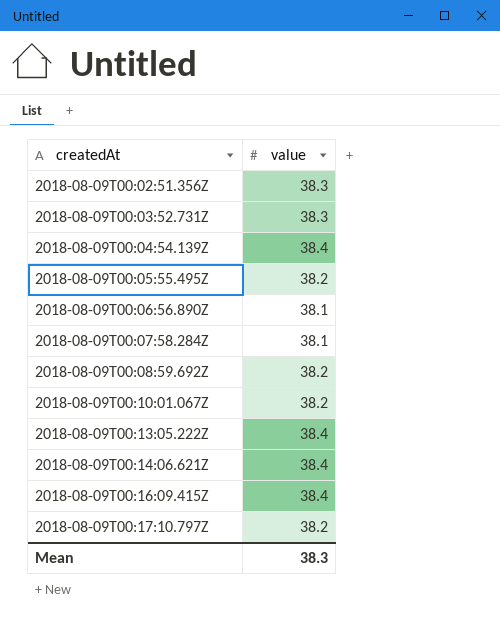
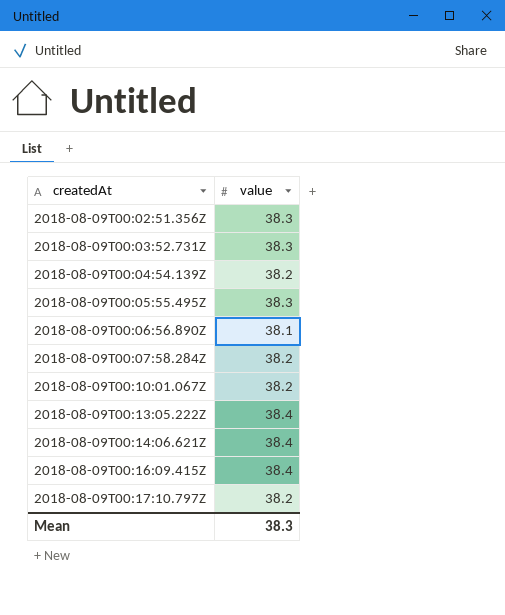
row 2018-08-09T00:08:59.692Z: 38.2 -> none
2018-08-09T00:04:54.139Z | value: 38.4 -> 38.2
2018-08-09T00:05:55.495Z | value: 38.2 -> 38.3
2018-08-09T00:07:58.284Z | value: 38.1 -> 38.2

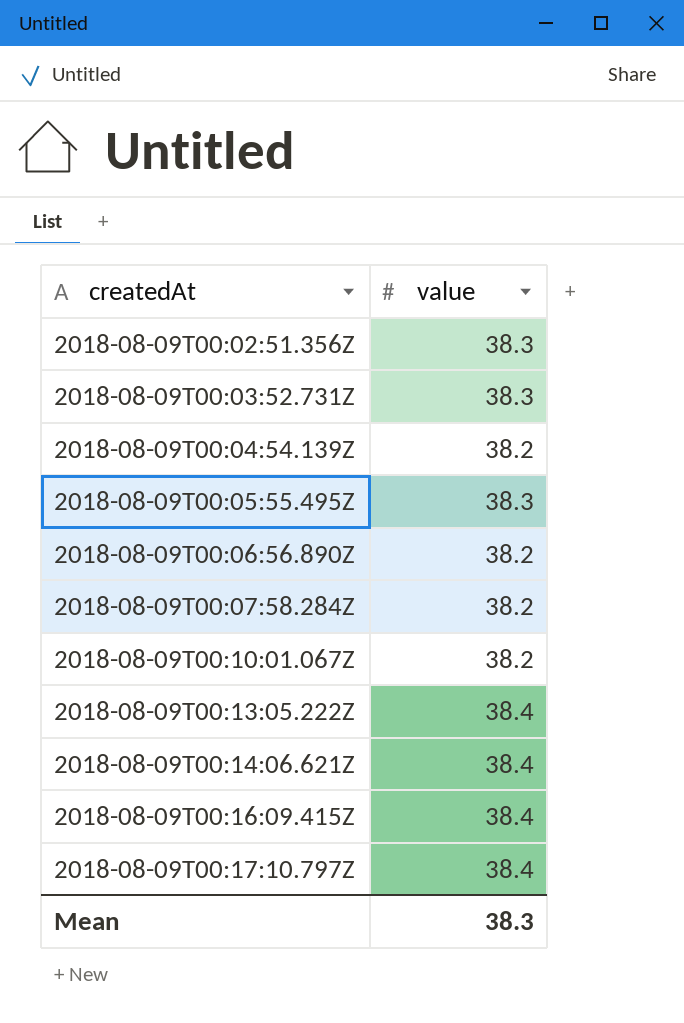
2018-08-09T00:06:56.890Z | value: 38.1 -> 38.2
2018-08-09T00:17:10.797Z | value: 38.2 -> 38.4

